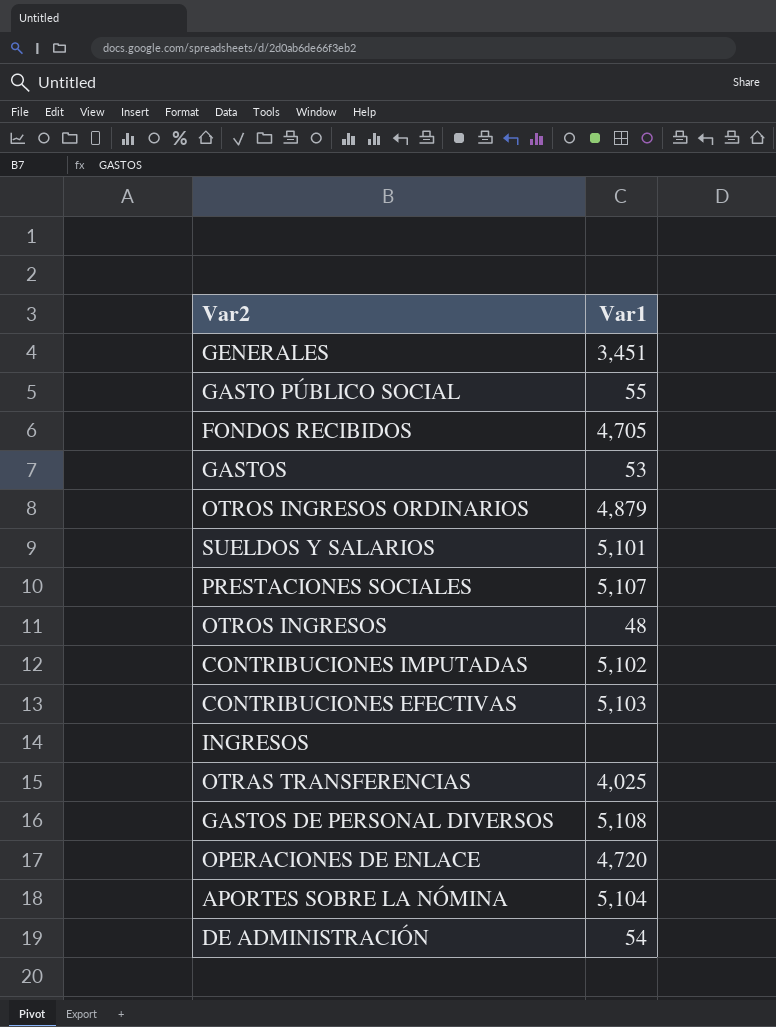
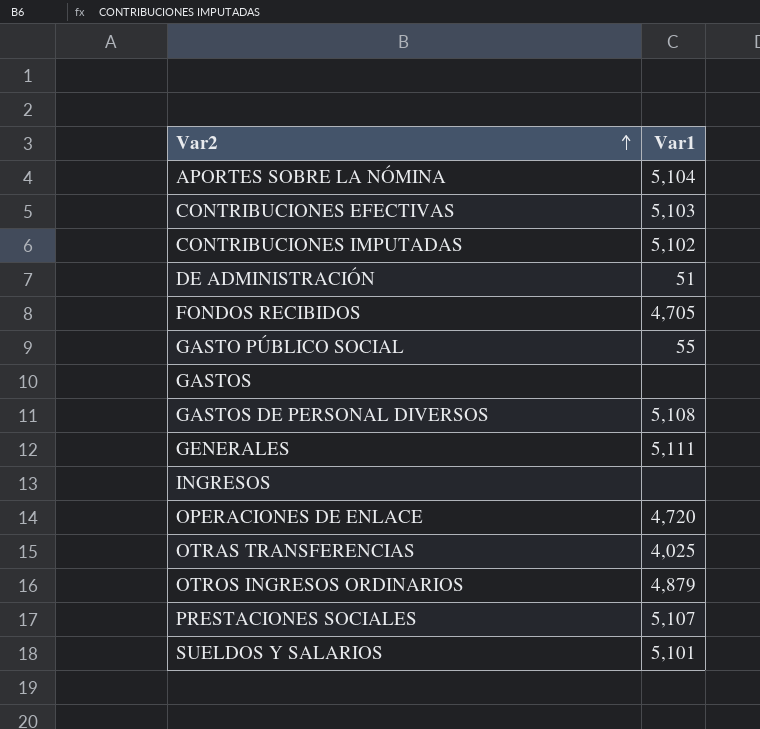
row order: none -> Var2 ascending
row OTROS INGRESOS: 48 -> none
DE ADMINISTRACIÓN | Var1: 54 -> 51
GASTOS | Var1: 53 -> none
GENERALES | Var1: 3,451 -> 5,111

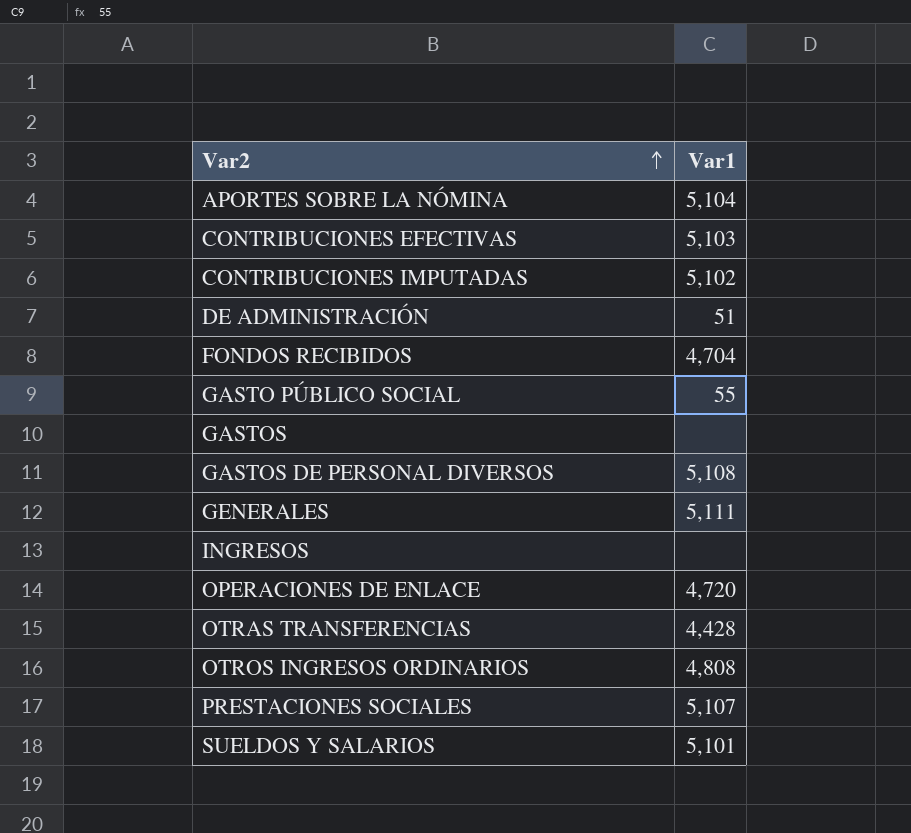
FONDOS RECIBIDOS | Var1: 4,705 -> 4,704
OTRAS TRANSFERENCIAS | Var1: 4,025 -> 4,428
OTROS INGRESOS ORDINARIOS | Var1: 4,879 -> 4,808

